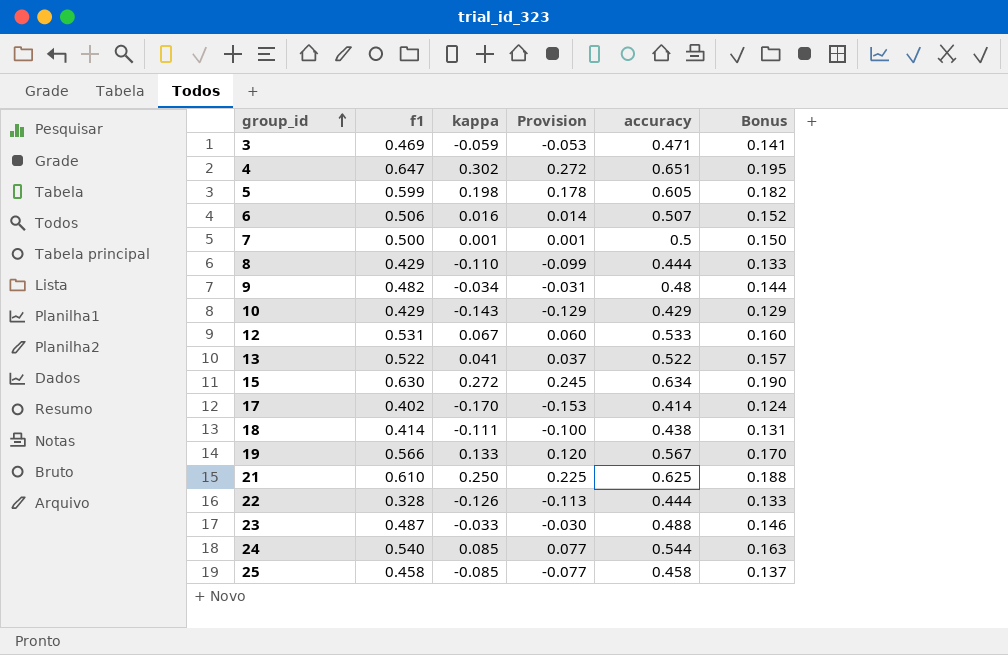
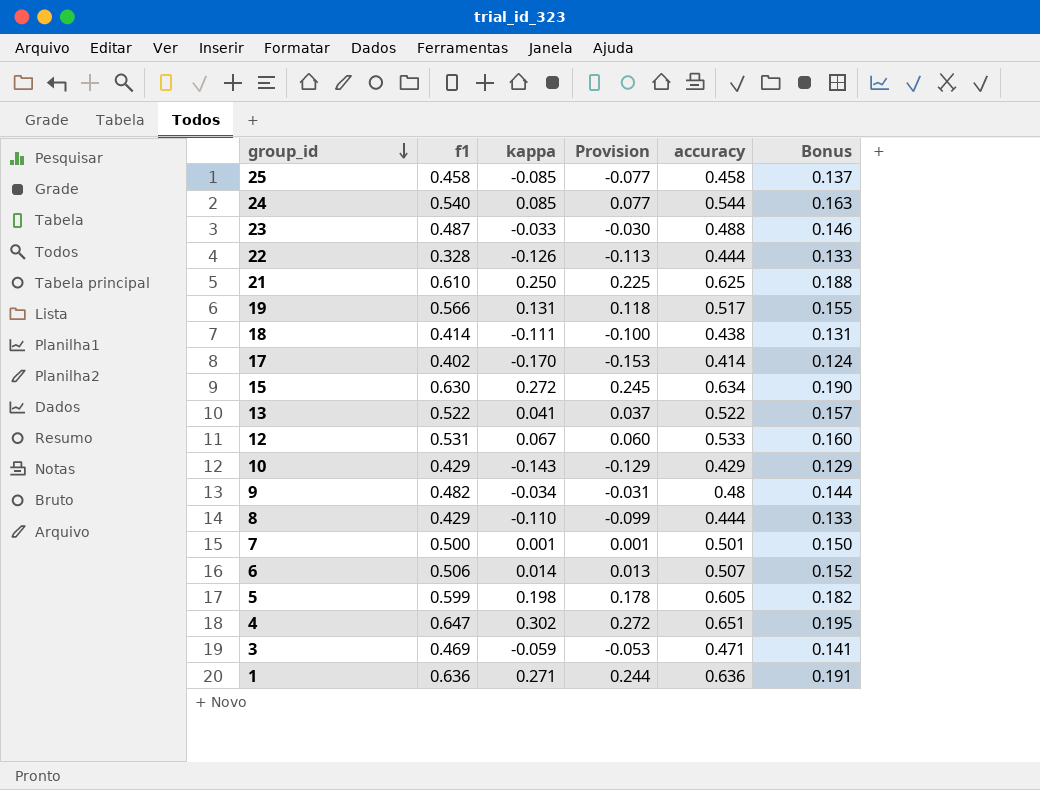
row order: group_id ascending -> group_id descending
19 | kappa: 0.133 -> 0.131
19 | Provision: 0.120 -> 0.118
19 | accuracy: 0.567 -> 0.517
19 | Bonus: 0.170 -> 0.155
7 | accuracy: 0.5 -> 0.501
6 | kappa: 0.016 -> 0.014
6 | Provision: 0.014 -> 0.013
row 1: none -> 0.636 | 0.271 | 0.244 | 0.636 | 0.191

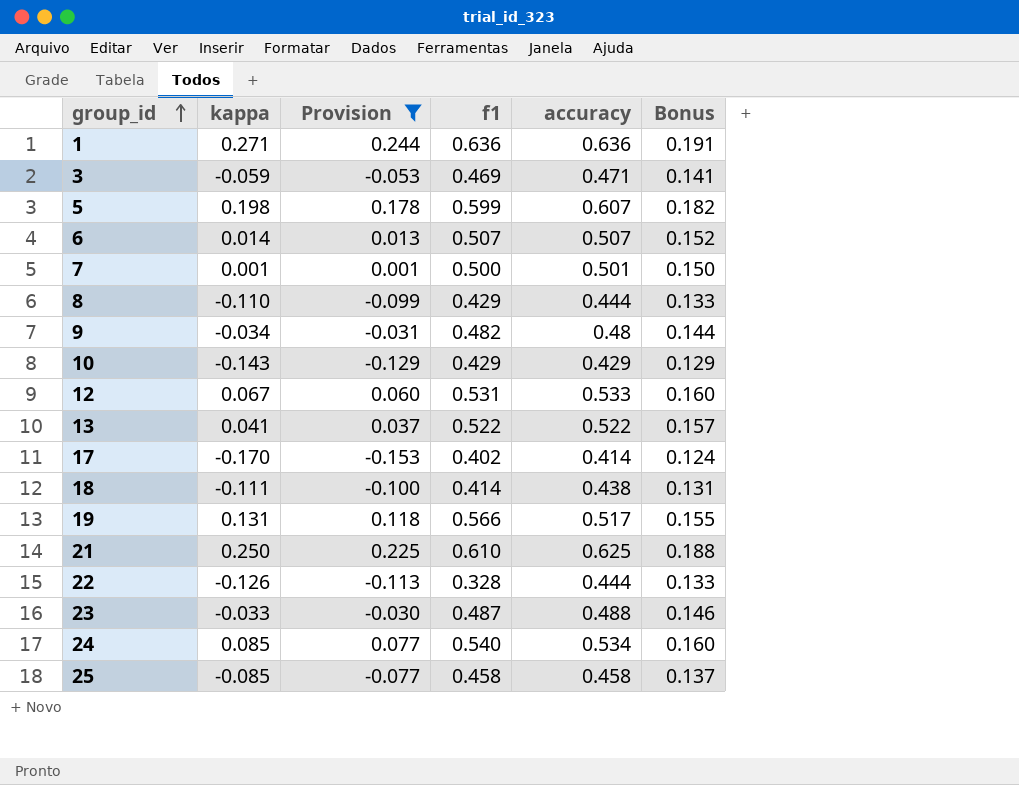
filter: none -> Provision <= 0.244
row order: group_id descending -> group_id ascending
column f1 | position: 2 -> 4
5 | accuracy: 0.605 -> 0.607
6 | f1: 0.506 -> 0.507
24 | accuracy: 0.544 -> 0.534
24 | Bonus: 0.163 -> 0.160

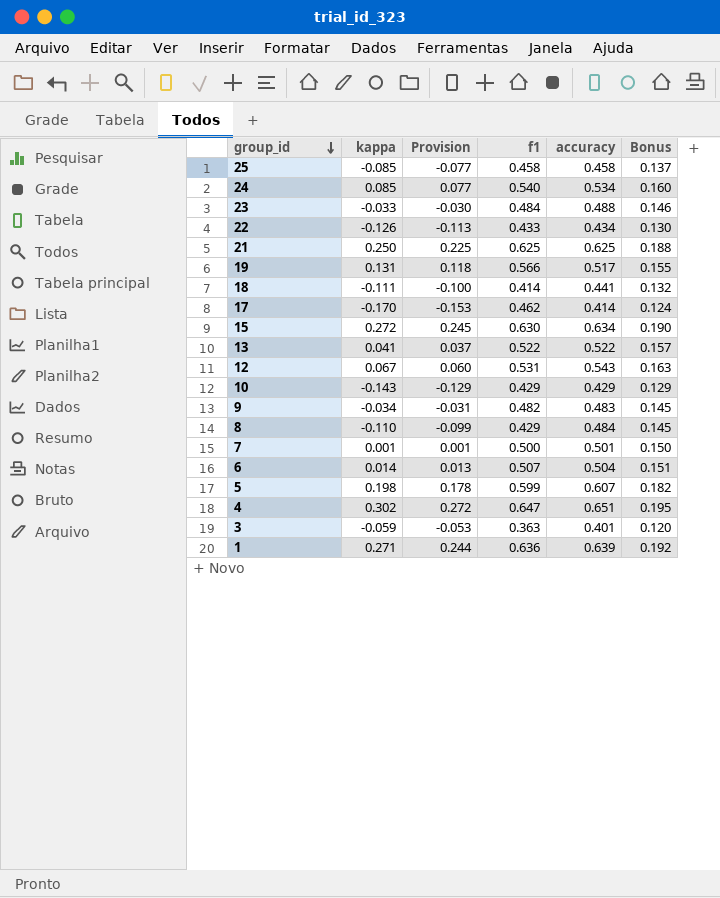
filter: Provision <= 0.244 -> none
row order: group_id ascending -> group_id descending
23 | f1: 0.487 -> 0.484
22 | f1: 0.328 -> 0.433
22 | accuracy: 0.444 -> 0.434
22 | Bonus: 0.133 -> 0.130
21 | f1: 0.610 -> 0.625
18 | accuracy: 0.438 -> 0.441
18 | Bonus: 0.131 -> 0.132
17 | f1: 0.402 -> 0.462
12 | accuracy: 0.533 -> 0.543
12 | Bonus: 0.160 -> 0.163
9 | accuracy: 0.48 -> 0.483
9 | Bonus: 0.144 -> 0.145
8 | accuracy: 0.444 -> 0.484
8 | Bonus: 0.133 -> 0.145
6 | accuracy: 0.507 -> 0.504
6 | Bonus: 0.152 -> 0.151
3 | f1: 0.469 -> 0.363
3 | accuracy: 0.471 -> 0.401
3 | Bonus: 0.141 -> 0.120
1 | accuracy: 0.636 -> 0.639
1 | Bonus: 0.191 -> 0.192

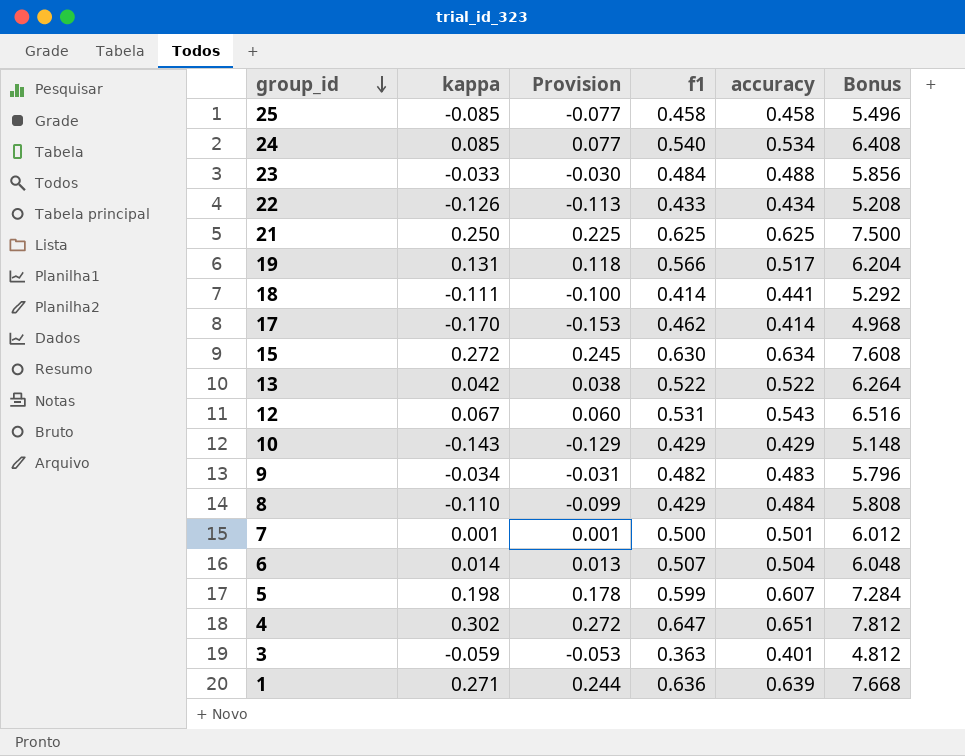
column Bonus | formula: [accuracy] * 0.3 -> [accuracy] * 12
13 | kappa: 0.041 -> 0.042
13 | Provision: 0.037 -> 0.038

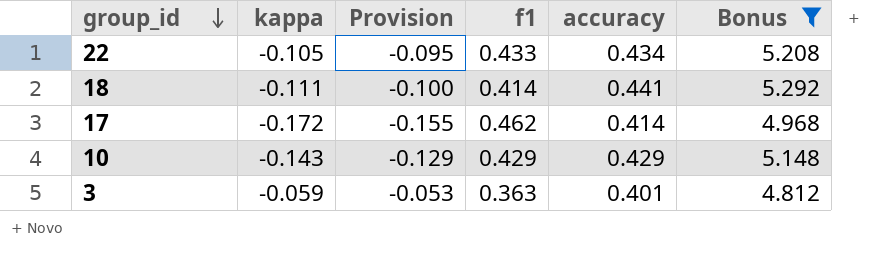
filter: none -> Bonus <= 5.292
22 | kappa: -0.126 -> -0.105
22 | Provision: -0.113 -> -0.095
17 | kappa: -0.170 -> -0.172
17 | Provision: -0.153 -> -0.155

